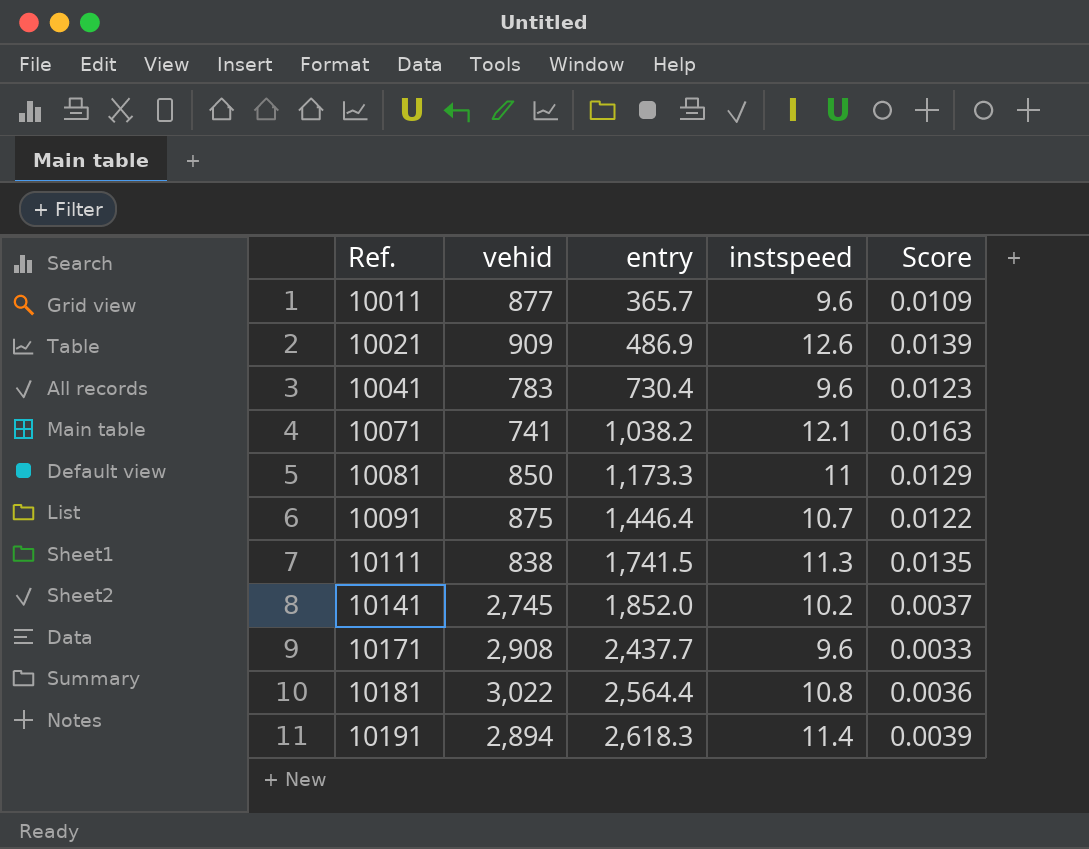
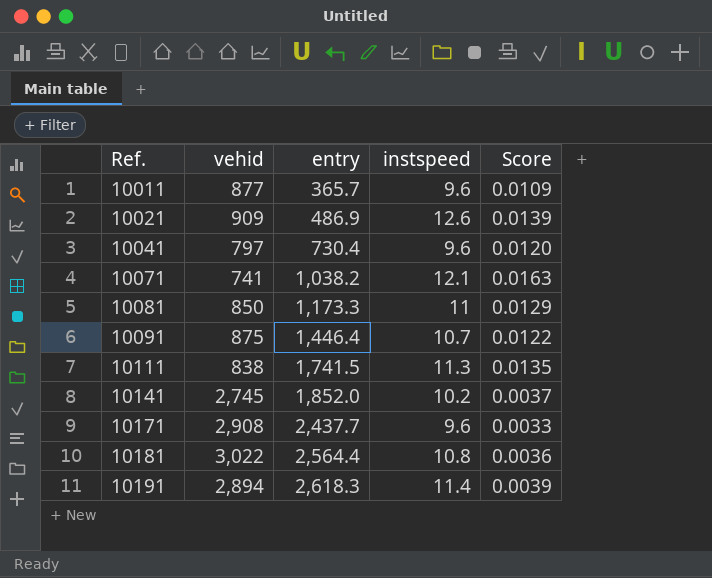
10041 | vehid: 783 -> 797
10041 | Score: 0.0123 -> 0.0120

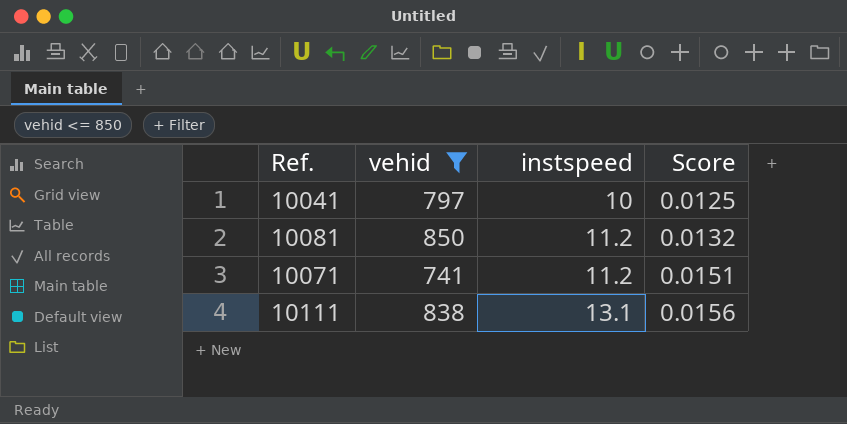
filter: none -> vehid <= 850
row order: Ref. ascending -> instspeed ascending
column entry | position: 3 -> none
10041 | instspeed: 9.6 -> 10
10041 | Score: 0.0120 -> 0.0125
10081 | instspeed: 11 -> 11.2
10081 | Score: 0.0129 -> 0.0132
10071 | instspeed: 12.1 -> 11.2
10071 | Score: 0.0163 -> 0.0151
10111 | instspeed: 11.3 -> 13.1
10111 | Score: 0.0135 -> 0.0156

